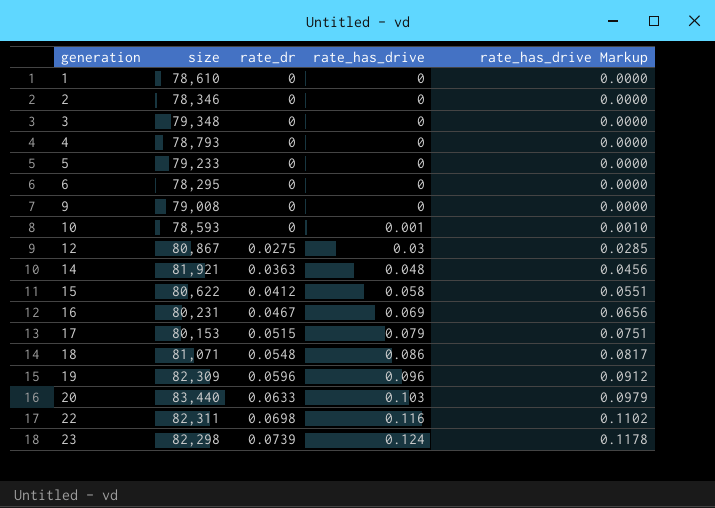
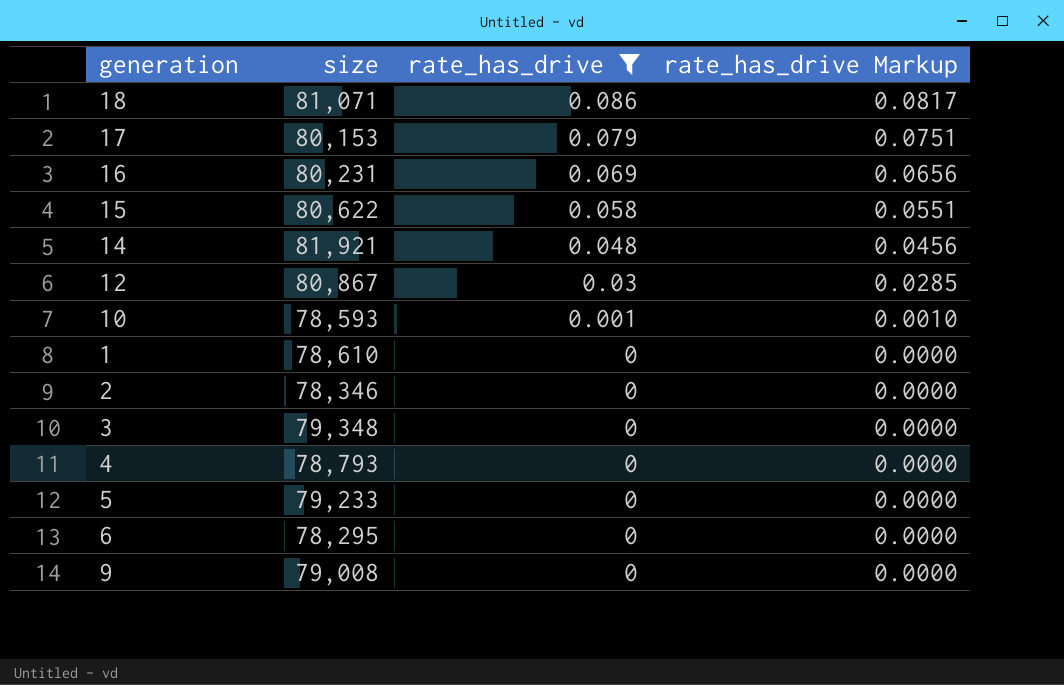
filter: none -> rate_has_drive <= 0.086
row order: generation ascending -> rate_has_drive descending
column rate_dr | position: 3 -> none

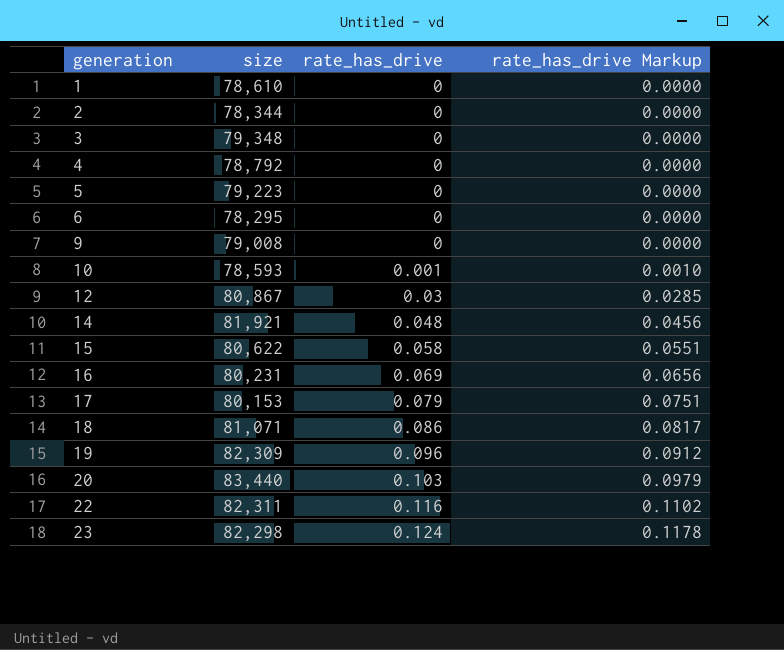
filter: rate_has_drive <= 0.086 -> none
row order: rate_has_drive descending -> generation ascending
2 | size: 78,346 -> 78,344
4 | size: 78,793 -> 78,792
5 | size: 79,233 -> 79,223

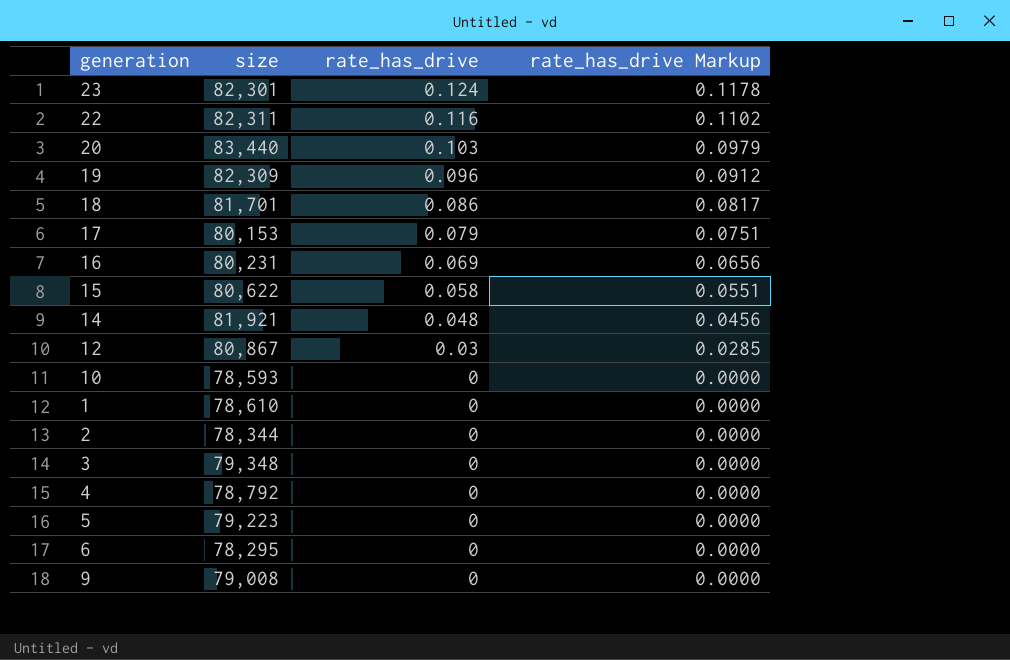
row order: generation ascending -> rate_has_drive descending
23 | size: 82,298 -> 82,301
18 | size: 81,071 -> 81,701
10 | rate_has_drive: 0.001 -> 0
10 | rate_has_drive Markup: 0.0010 -> 0.0000

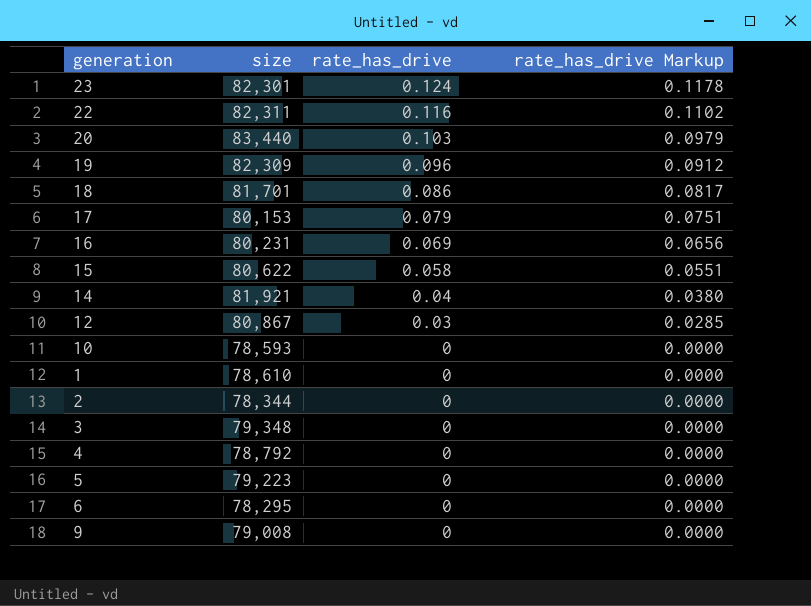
14 | rate_has_drive: 0.048 -> 0.04
14 | rate_has_drive Markup: 0.0456 -> 0.0380

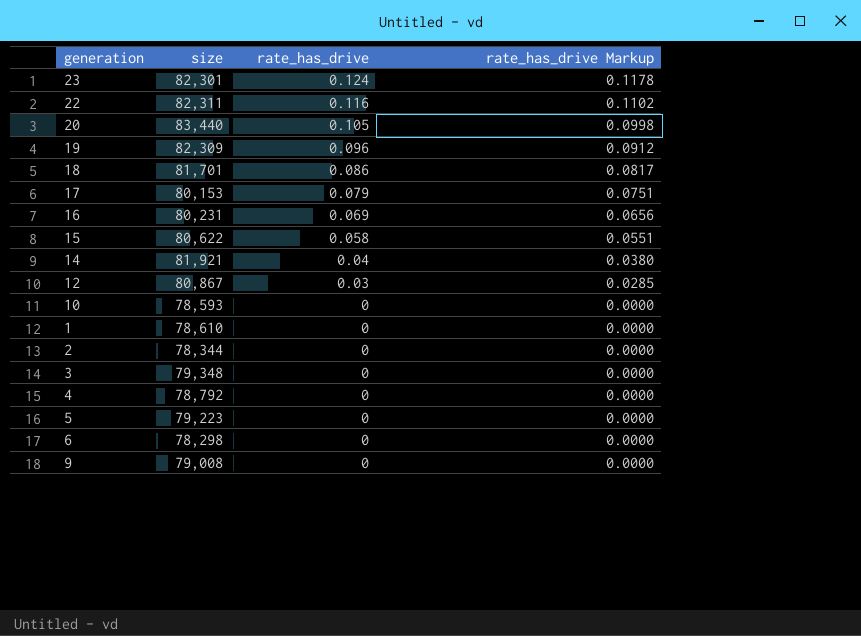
20 | rate_has_drive: 0.103 -> 0.105
20 | rate_has_drive Markup: 0.0979 -> 0.0998
6 | size: 78,295 -> 78,298

